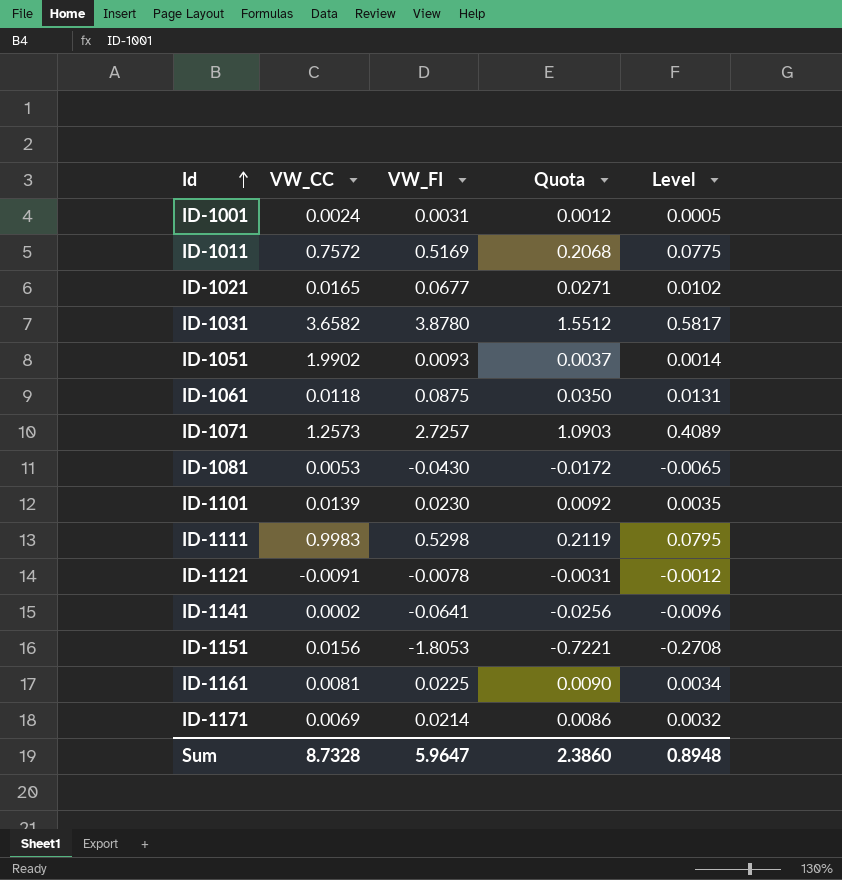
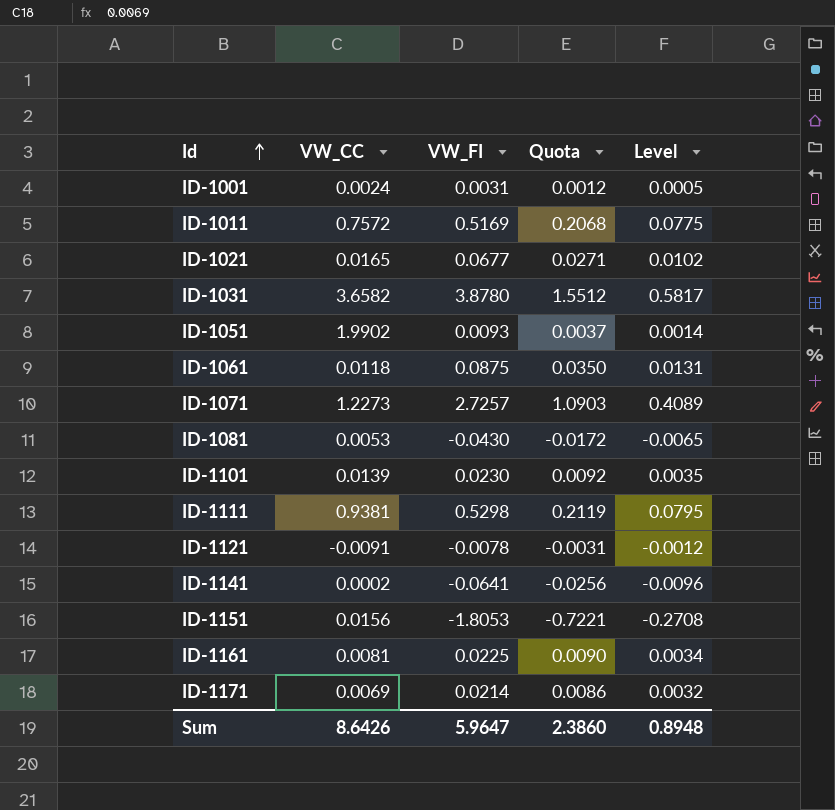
ID-1071 | VW_CC: 1.2573 -> 1.2273
ID-1111 | VW_CC: 0.9983 -> 0.9381
Sum | VW_CC: 8.7328 -> 8.6426

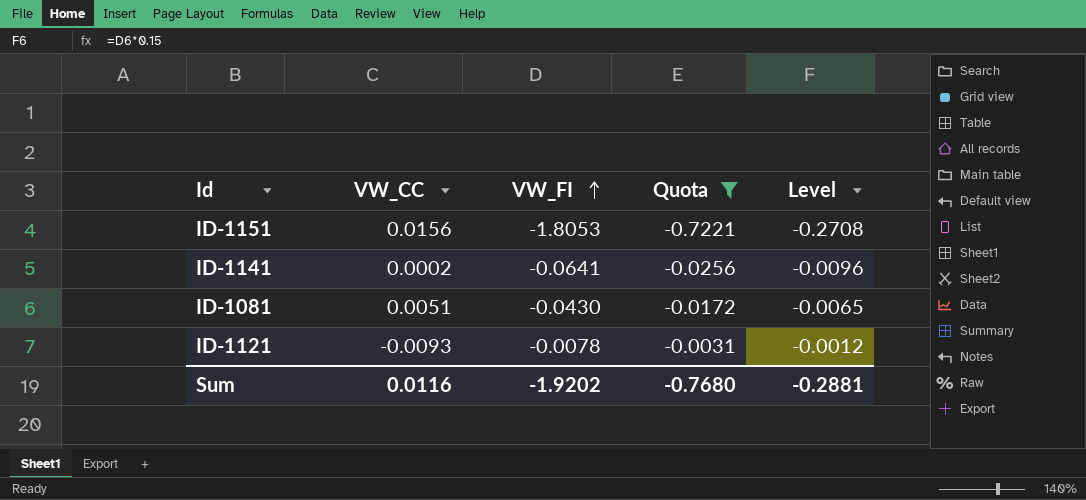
filter: none -> Quota <= -0.0031
row order: Id ascending -> VW_FI ascending
ID-1081 | VW_CC: 0.0053 -> 0.0051
ID-1121 | VW_CC: -0.0091 -> -0.0093
Sum | VW_CC: 8.6426 -> 0.0116
Sum | VW_FI: 5.9647 -> -1.9202
Sum | Quota: 2.3860 -> -0.7680
Sum | Level: 0.8948 -> -0.2881

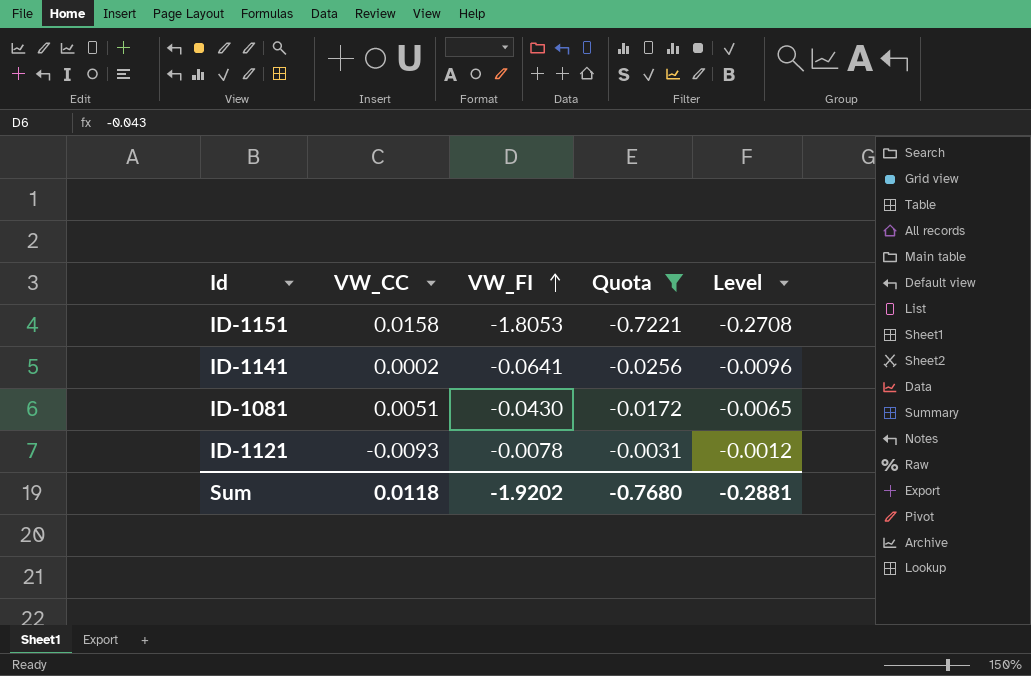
ID-1151 | VW_CC: 0.0156 -> 0.0158
Sum | VW_CC: 0.0116 -> 0.0118

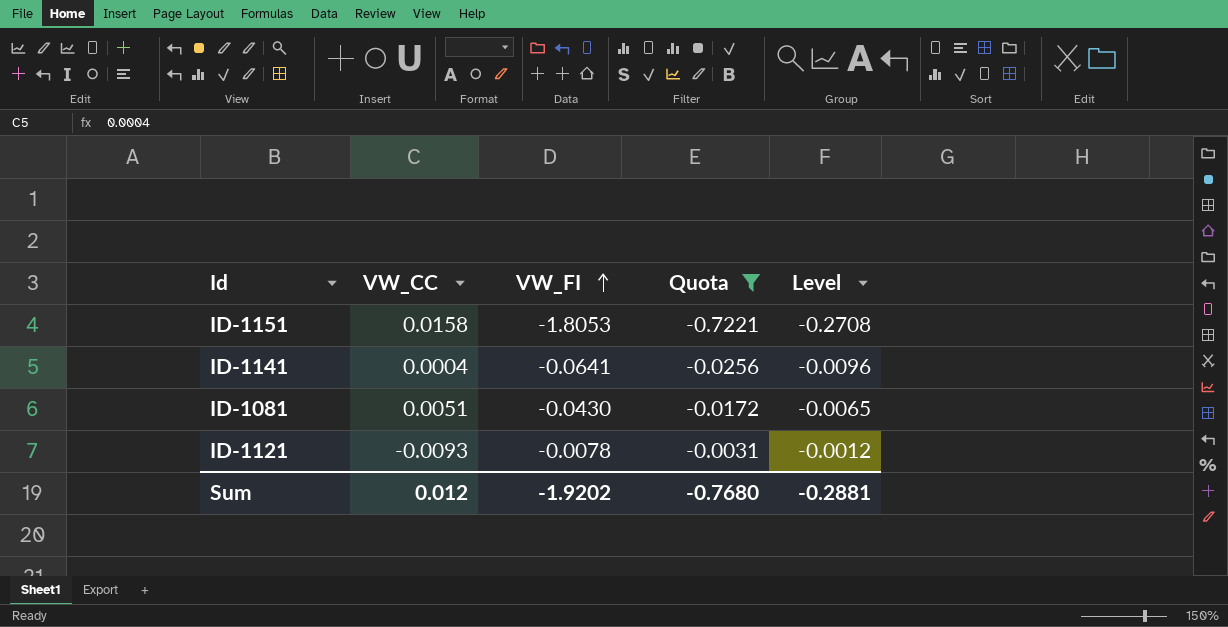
ID-1141 | VW_CC: 0.0002 -> 0.0004
Sum | VW_CC: 0.0118 -> 0.012

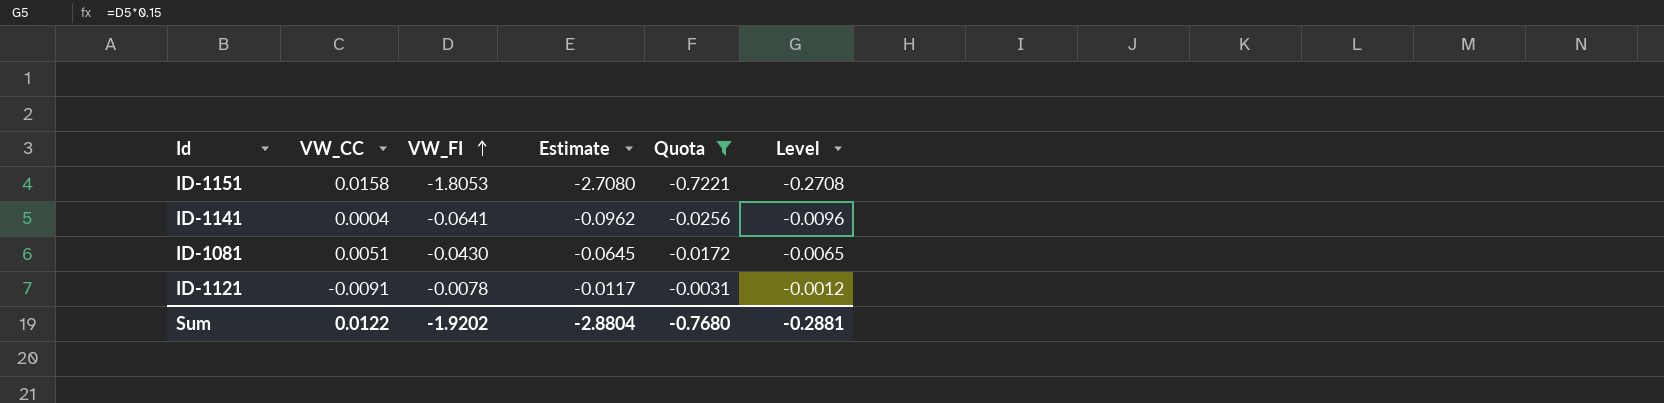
column Estimate | formula: none -> [VW_FI] * 1.5
ID-1121 | VW_CC: -0.0093 -> -0.0091
Sum | VW_CC: 0.012 -> 0.0122

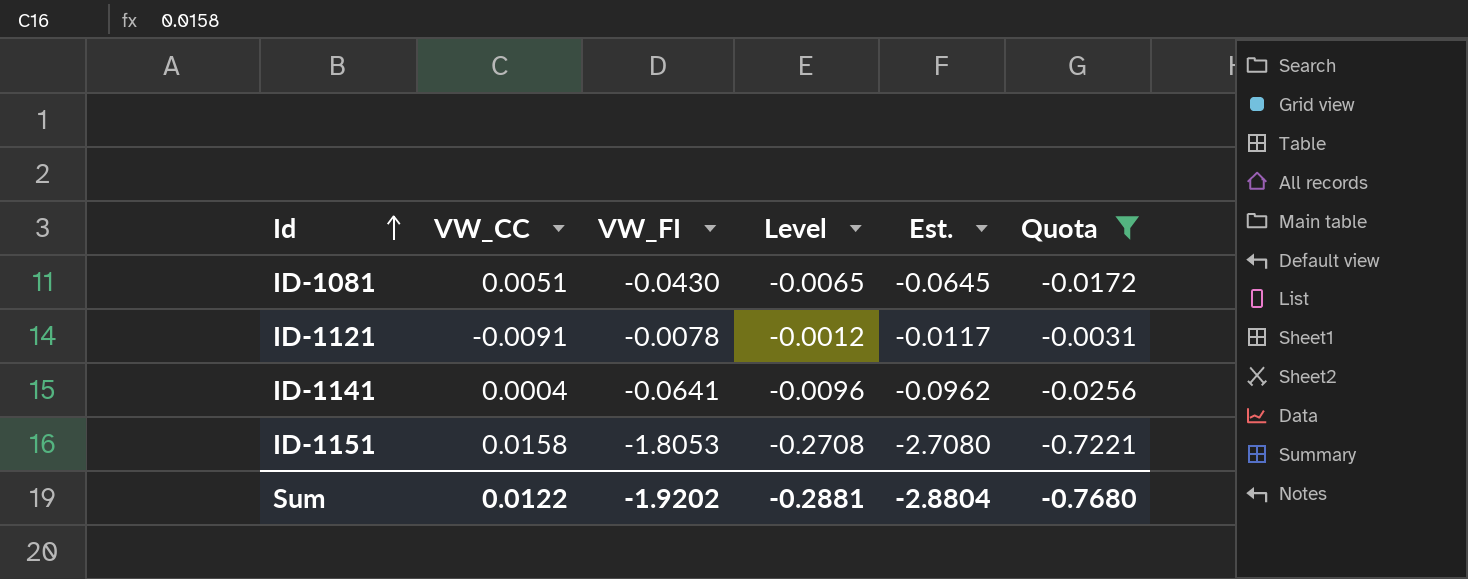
row order: VW_FI ascending -> Id ascending
column Level | position: 6 -> 4
column name: Estimate -> Est.

